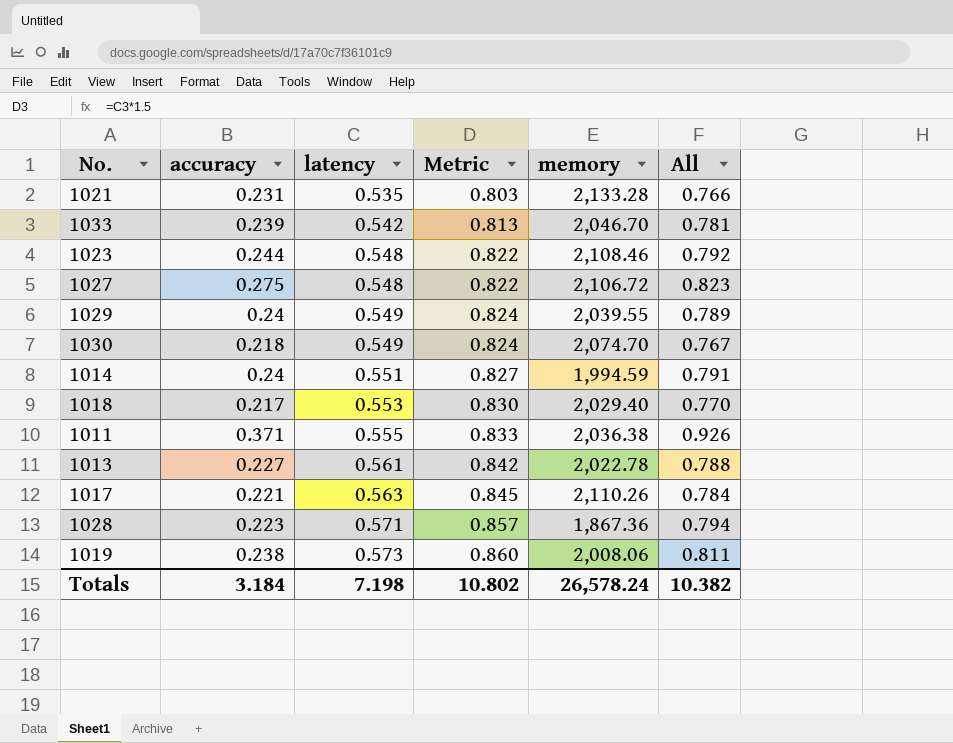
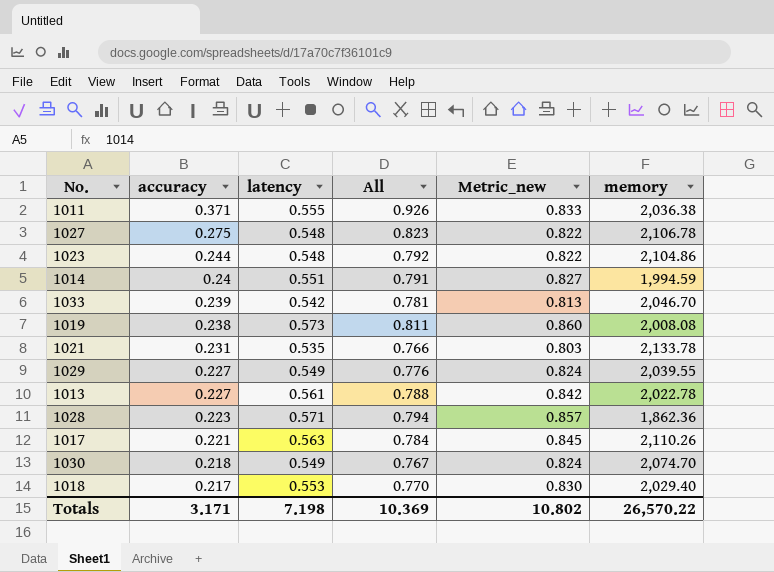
row order: latency ascending -> accuracy descending
column All | position: 6 -> 4
column name: Metric -> Metric_new
1027 | memory: 2,106.72 -> 2,106.78
1023 | memory: 2,108.46 -> 2,104.86
1019 | memory: 2,008.06 -> 2,008.08
1021 | memory: 2,133.28 -> 2,133.78
1029 | accuracy: 0.24 -> 0.227
1029 | All: 0.789 -> 0.776
1028 | memory: 1,867.36 -> 1,862.36
Totals | accuracy: 3.184 -> 3.171
Totals | All: 10.382 -> 10.369
Totals | memory: 26,578.24 -> 26,570.22

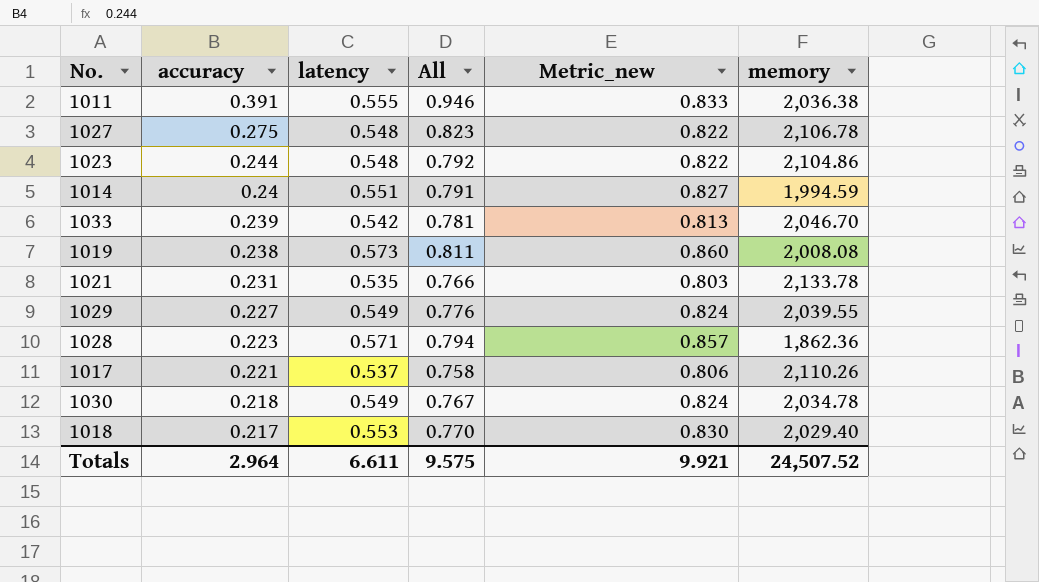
row 1013: 0.227 | 0.561 | 0.788 | 0.842 | 2,022.78 -> none
1011 | accuracy: 0.371 -> 0.391
1011 | All: 0.926 -> 0.946
1017 | latency: 0.563 -> 0.537
1017 | All: 0.784 -> 0.758
1017 | Metric_new: 0.845 -> 0.806
1030 | memory: 2,074.70 -> 2,034.78
Totals | accuracy: 3.171 -> 2.964
Totals | latency: 7.198 -> 6.611
Totals | All: 10.369 -> 9.575
Totals | Metric_new: 10.802 -> 9.921
Totals | memory: 26,570.22 -> 24,507.52

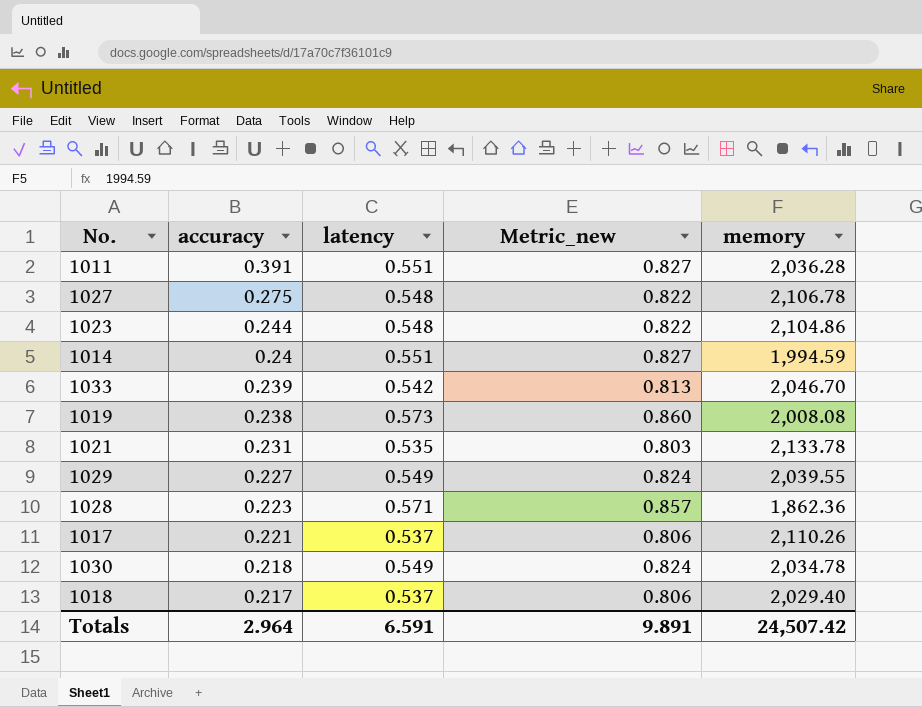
column All | formula: [accuracy] + [latency] -> none
1011 | latency: 0.555 -> 0.551
1011 | Metric_new: 0.833 -> 0.827
1011 | memory: 2,036.38 -> 2,036.28
1018 | latency: 0.553 -> 0.537
1018 | Metric_new: 0.830 -> 0.806
Totals | latency: 6.611 -> 6.591
Totals | Metric_new: 9.921 -> 9.891
Totals | memory: 24,507.52 -> 24,507.42

